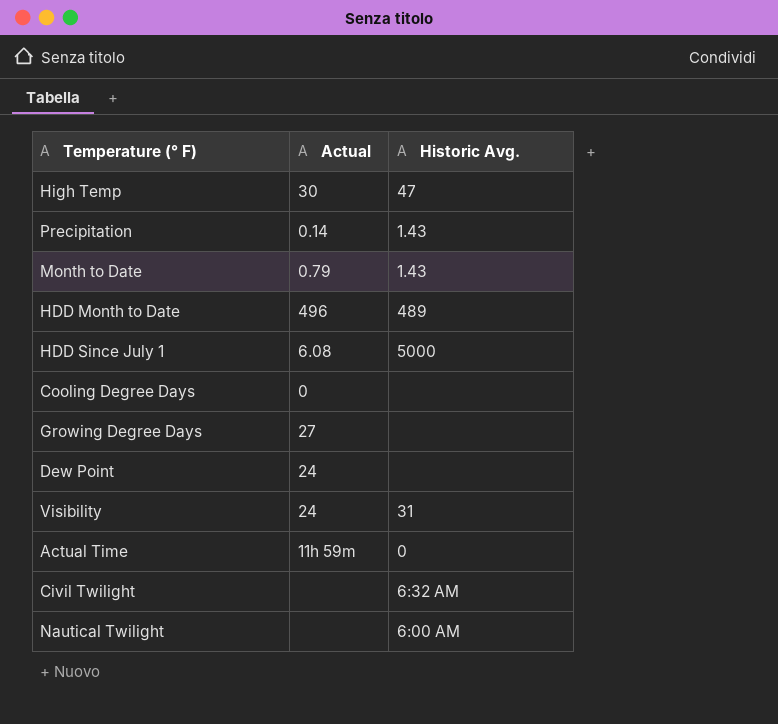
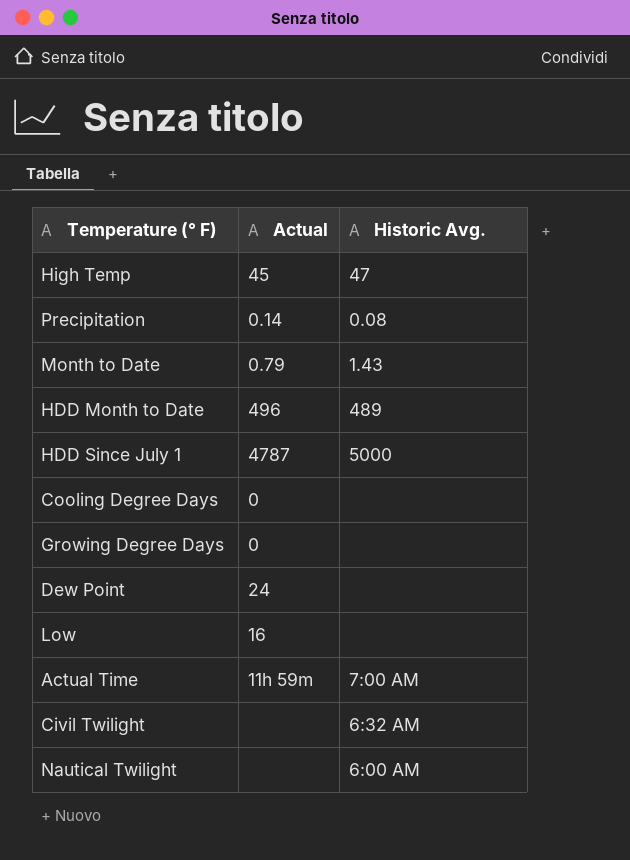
row Visibility: 24 | 31 -> none
High Temp | Actual: 30 -> 45
Precipitation | Historic Avg.: 1.43 -> 0.08
HDD Since July 1 | Actual: 6.08 -> 4787
Growing Degree Days | Actual: 27 -> 0
row Low: none -> 16 | none
Actual Time | Historic Avg.: 0 -> 7:00 AM

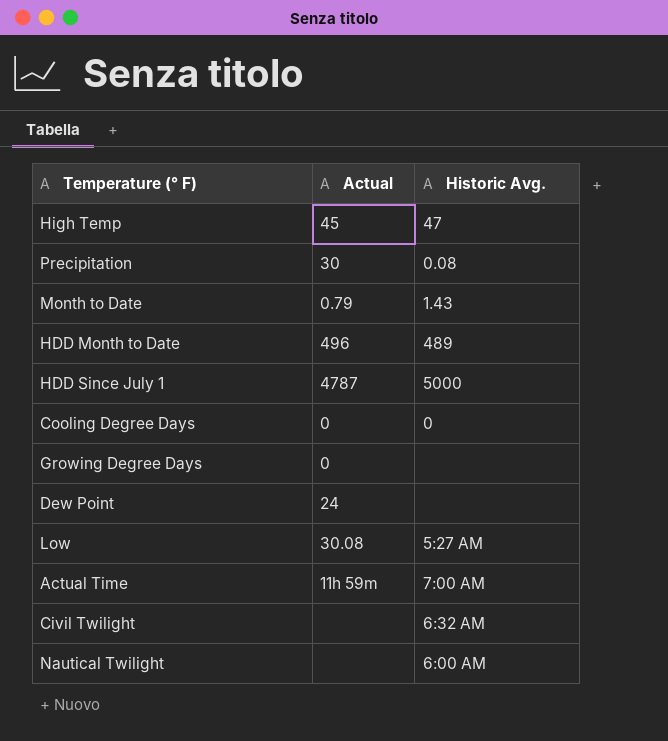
Precipitation | Actual: 0.14 -> 30
Cooling Degree Days | Historic Avg.: none -> 0
Low | Actual: 16 -> 30.08
Low | Historic Avg.: none -> 5:27 AM

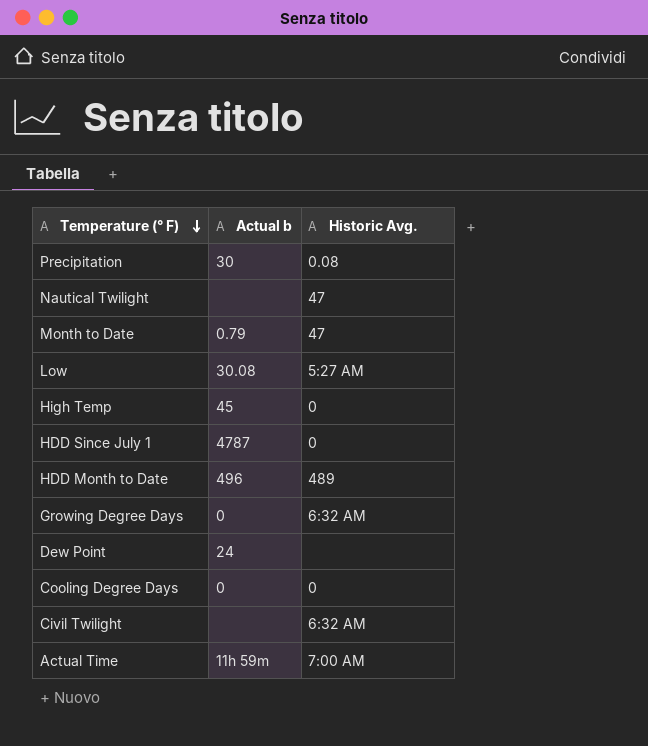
row order: none -> Temperature (° F) descending
column name: Actual -> Actual b
Nautical Twilight | Historic Avg.: 6:00 AM -> 47
Month to Date | Historic Avg.: 1.43 -> 47
High Temp | Historic Avg.: 47 -> 0
HDD Since July 1 | Historic Avg.: 5000 -> 0
Growing Degree Days | Historic Avg.: none -> 6:32 AM

